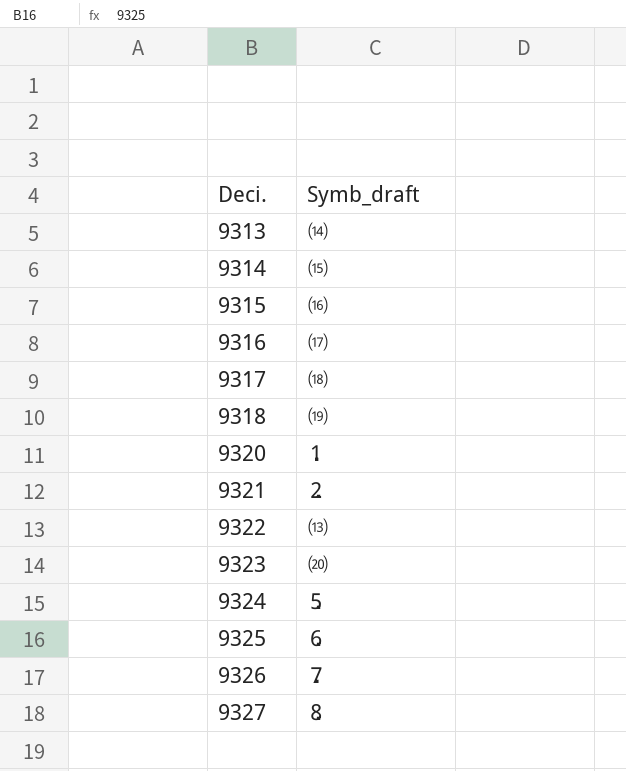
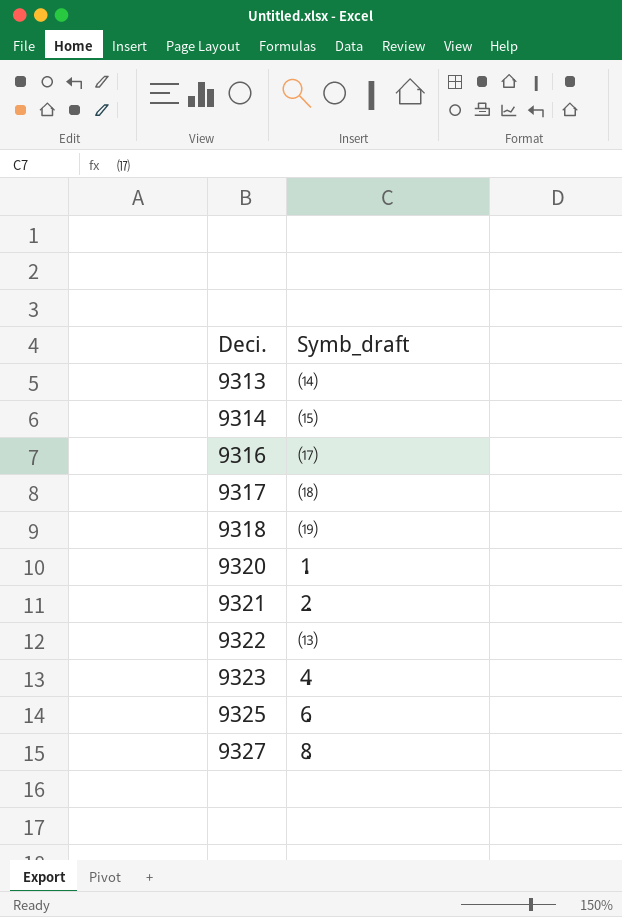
row 9315: ⒃ -> none
row 9324: ⒌ -> none
row 9326: ⒎ -> none
9323 | Symb_draft: ⒇ -> ⒋

